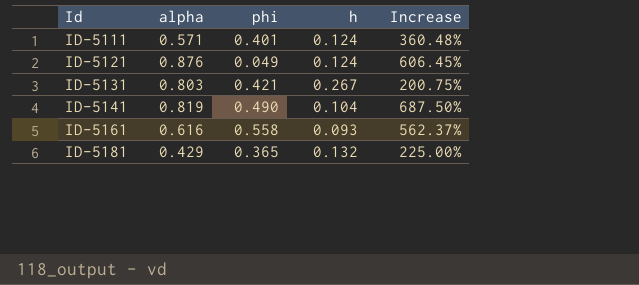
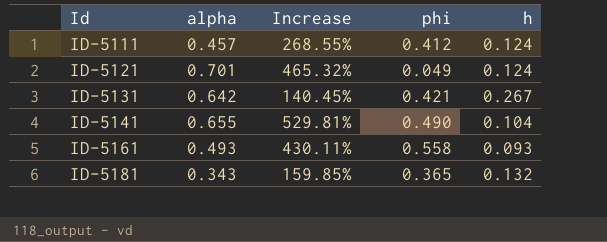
column Increase | position: 5 -> 3
ID-5111 | alpha: 0.571 -> 0.457
ID-5111 | Increase: 360.48% -> 268.55%
ID-5111 | phi: 0.401 -> 0.412
ID-5121 | alpha: 0.876 -> 0.701
ID-5121 | Increase: 606.45% -> 465.32%
ID-5131 | alpha: 0.803 -> 0.642
ID-5131 | Increase: 200.75% -> 140.45%
ID-5141 | alpha: 0.819 -> 0.655
ID-5141 | Increase: 687.50% -> 529.81%
ID-5161 | alpha: 0.616 -> 0.493
ID-5161 | Increase: 562.37% -> 430.11%
ID-5181 | alpha: 0.429 -> 0.343
ID-5181 | Increase: 225.00% -> 159.85%

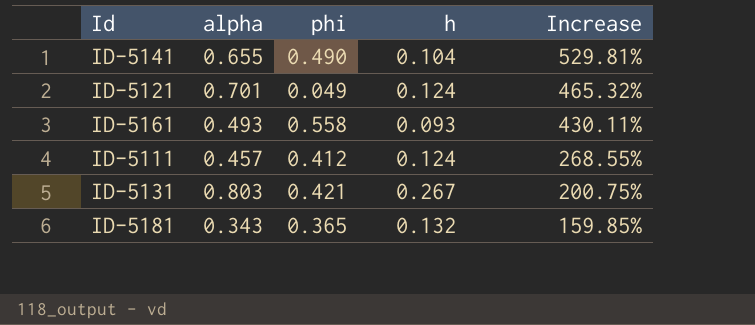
row order: Id ascending -> Increase descending
column Increase | position: 3 -> 5
ID-5131 | alpha: 0.642 -> 0.803
ID-5131 | Increase: 140.45% -> 200.75%

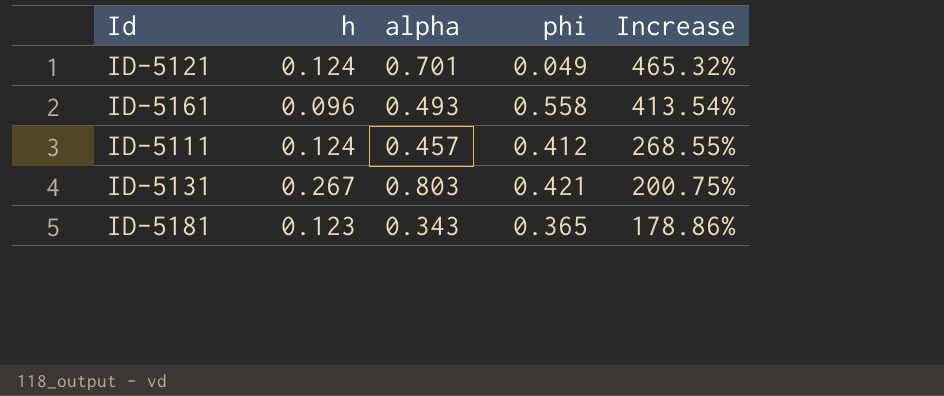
column h | position: 4 -> 2
row ID-5141: 0.655 | 0.490 | 0.104 | 529.81% -> none
ID-5161 | h: 0.093 -> 0.096
ID-5161 | Increase: 430.11% -> 413.54%
ID-5181 | h: 0.132 -> 0.123
ID-5181 | Increase: 159.85% -> 178.86%

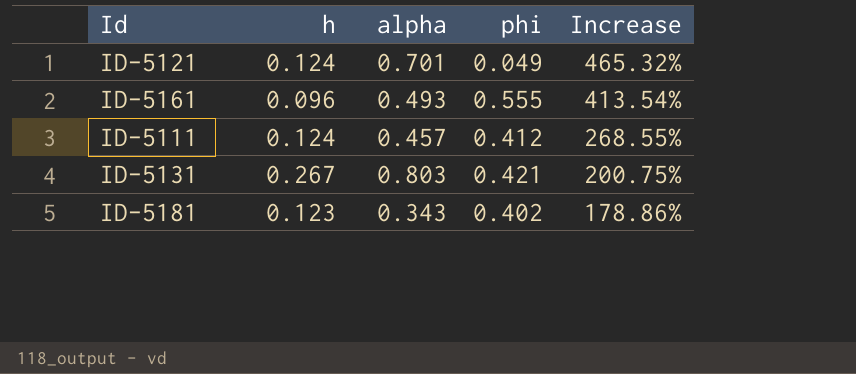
ID-5161 | phi: 0.558 -> 0.555
ID-5181 | phi: 0.365 -> 0.402

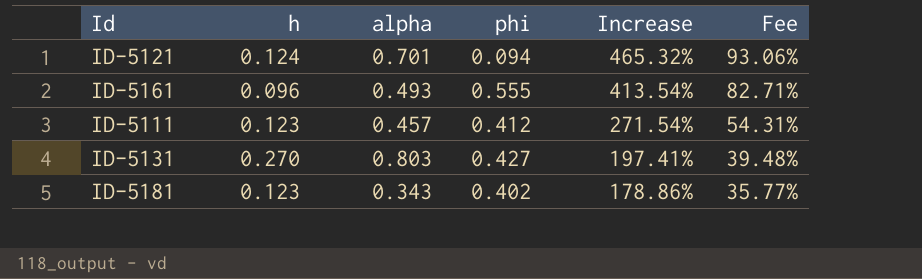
column Fee | formula: none -> [Increase] * 0.2
ID-5121 | phi: 0.049 -> 0.094
ID-5111 | h: 0.124 -> 0.123
ID-5111 | Increase: 268.55% -> 271.54%
ID-5131 | h: 0.267 -> 0.270
ID-5131 | phi: 0.421 -> 0.427
ID-5131 | Increase: 200.75% -> 197.41%

